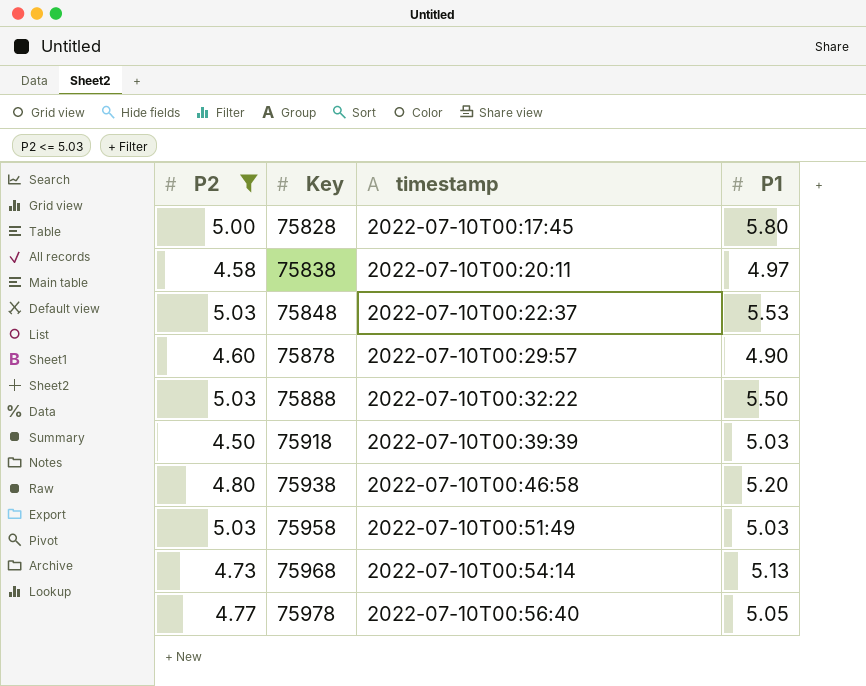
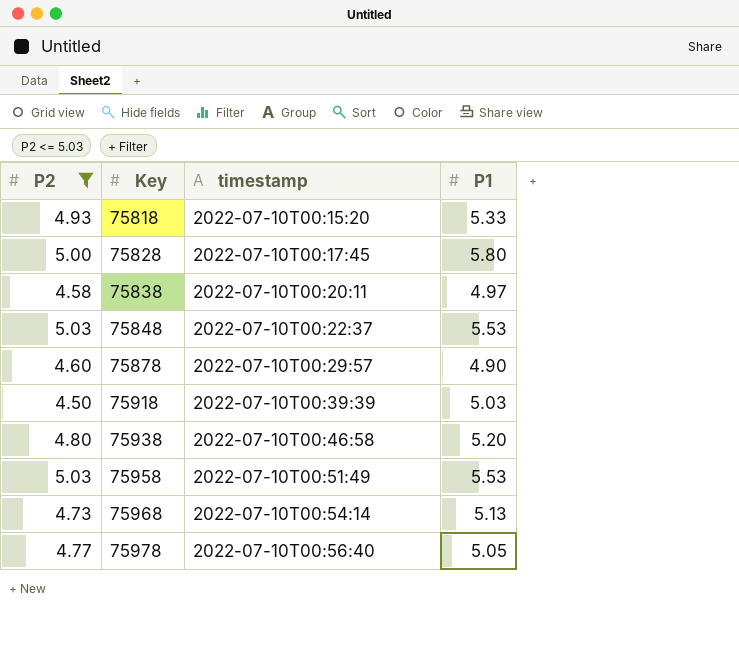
row 75888: 5.03 | 2022-07-10T00:32:22 | 5.50 -> none
row 75818: none -> 4.93 | 2022-07-10T00:15:20 | 5.33
75958 | P1: 5.03 -> 5.53

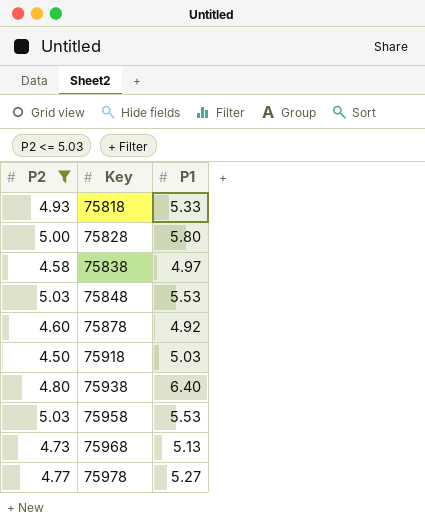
column timestamp | position: 3 -> none
75878 | P1: 4.90 -> 4.92
75938 | P1: 5.20 -> 6.40
75978 | P1: 5.05 -> 5.27

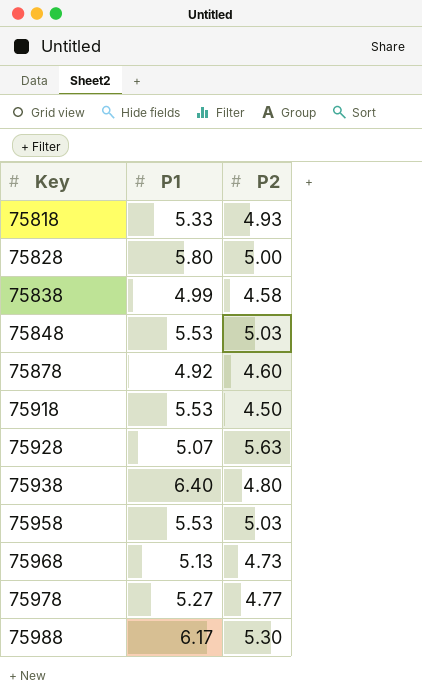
filter: P2 <= 5.03 -> none
column P2 | position: 1 -> 3
75838 | P1: 4.97 -> 4.99
75918 | P1: 5.03 -> 5.53

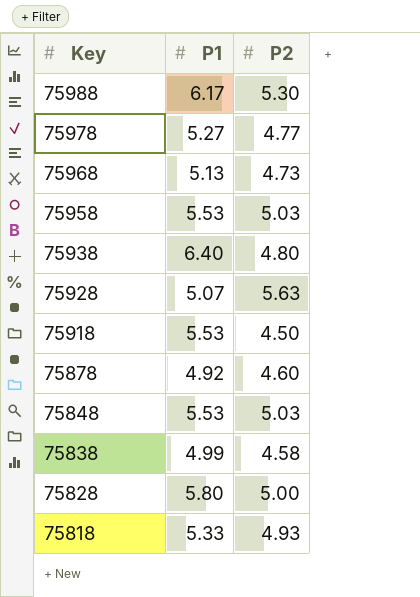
row order: Key ascending -> Key descending

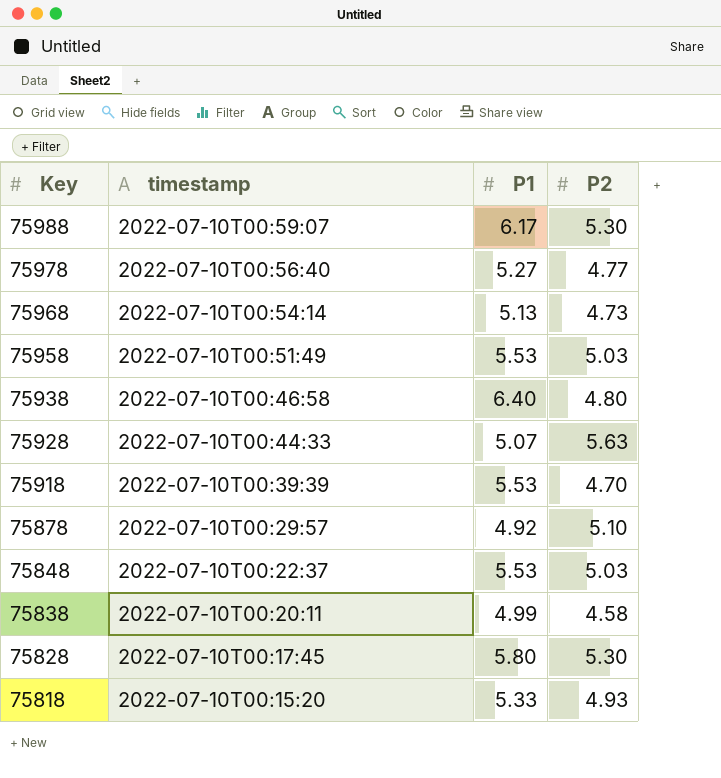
column timestamp | position: none -> 2
75918 | P2: 4.50 -> 4.70
75878 | P2: 4.60 -> 5.10
75828 | P2: 5.00 -> 5.30

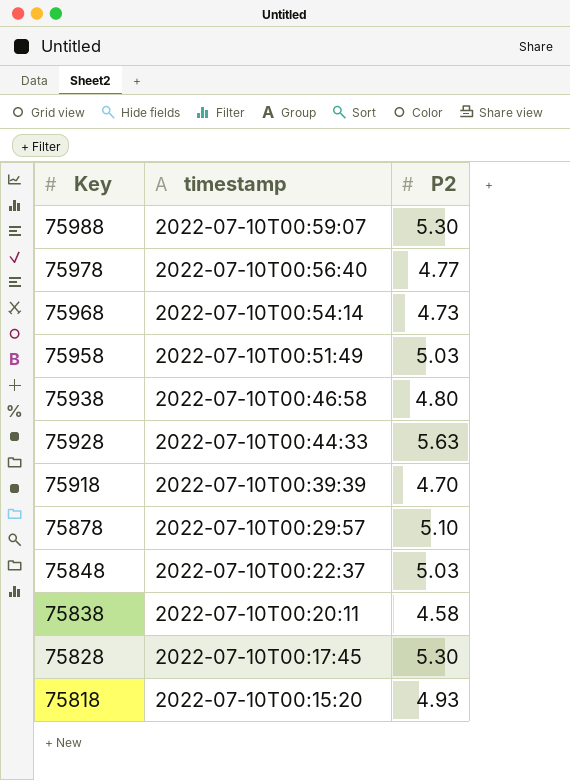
column P1 | position: 3 -> none

